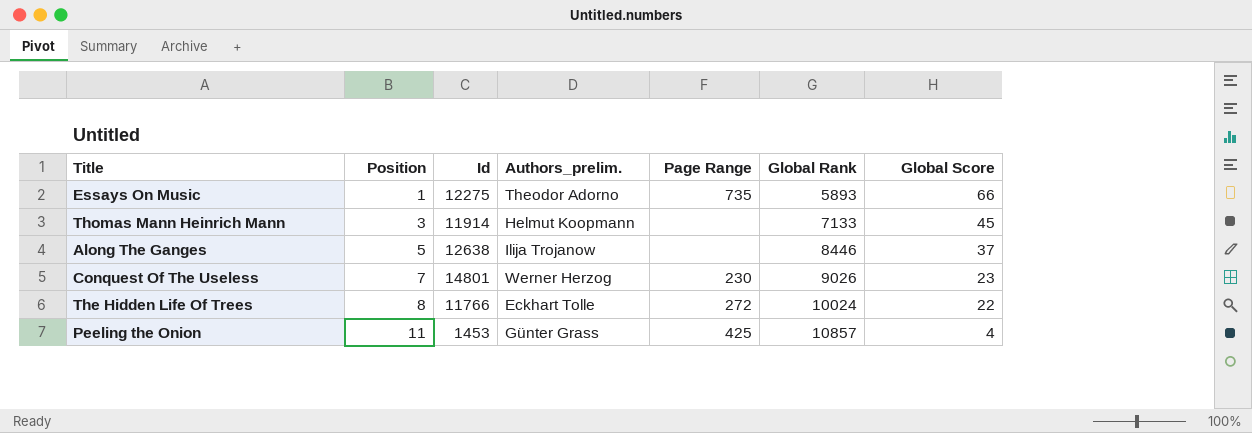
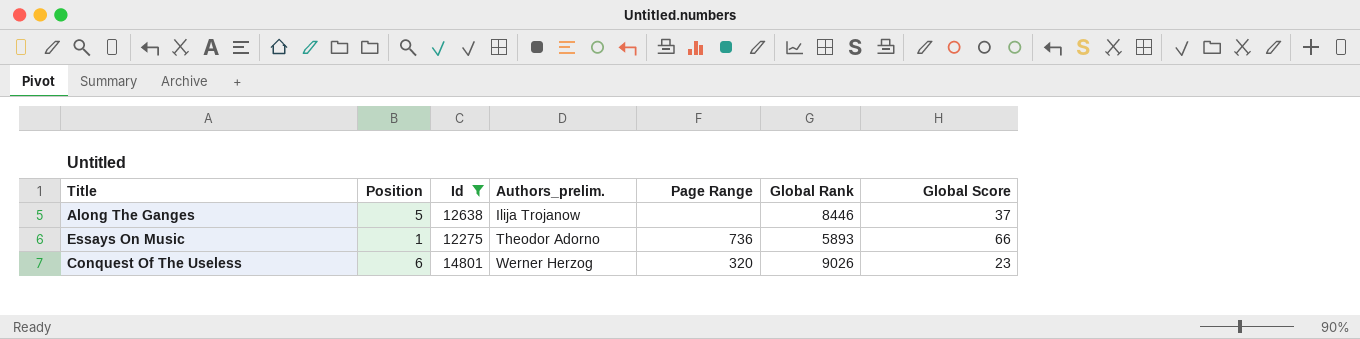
filter: none -> Id >= 12275
row order: Position ascending -> Authors_prelim. ascending
Essays On Music | Page Range: 735 -> 736
Conquest Of The Useless | Position: 7 -> 6
Conquest Of The Useless | Page Range: 230 -> 320

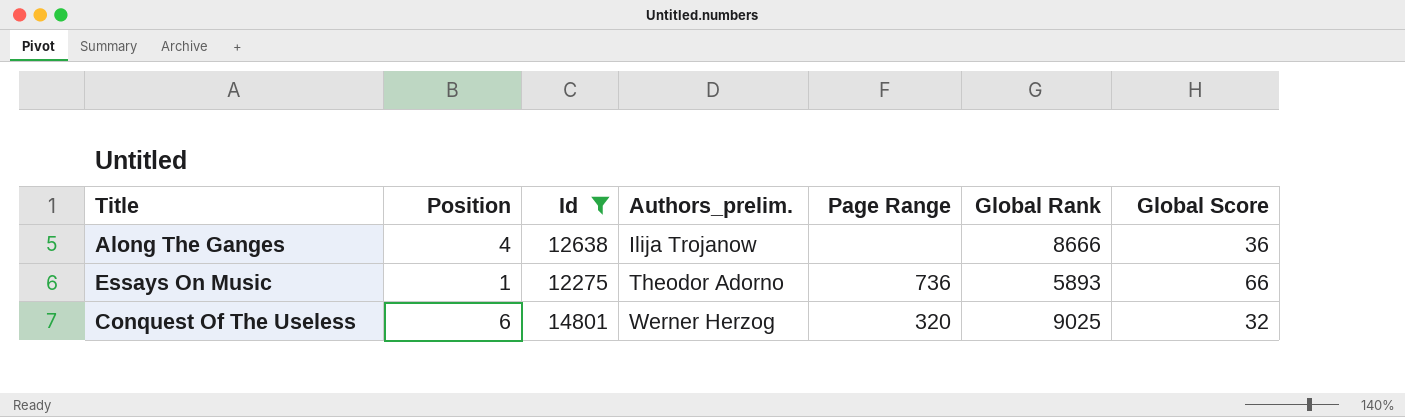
Along The Ganges | Position: 5 -> 4
Along The Ganges | Global Rank: 8446 -> 8666
Along The Ganges | Global Score: 37 -> 36
Conquest Of The Useless | Global Rank: 9026 -> 9025
Conquest Of The Useless | Global Score: 23 -> 32

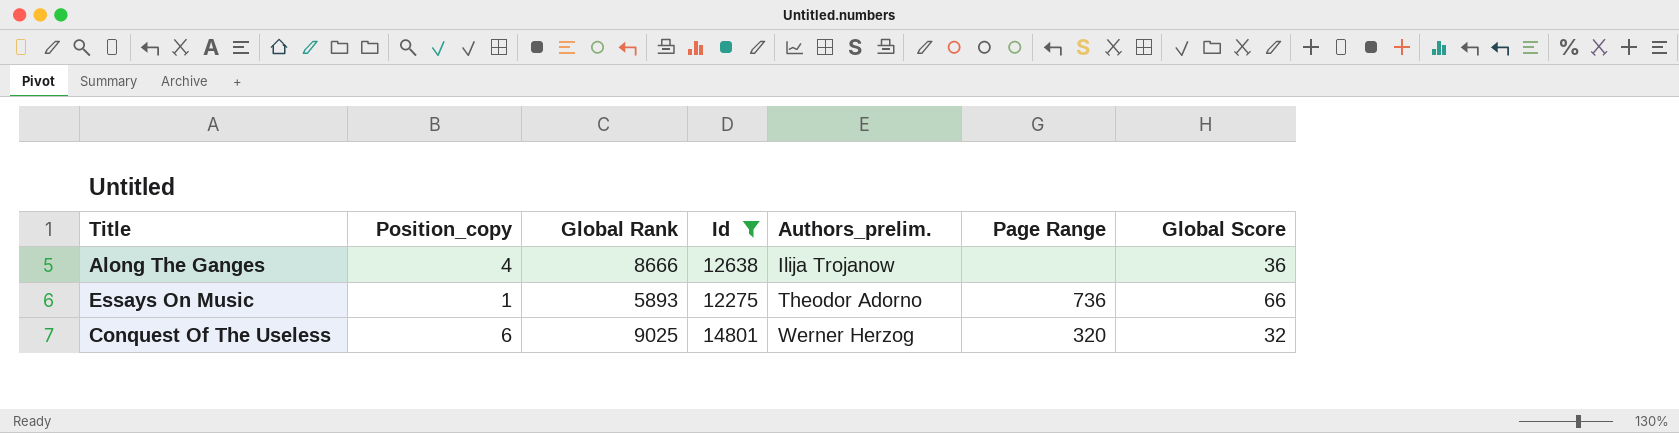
column name: Position -> Position_copy
column Global Rank | position: 6 -> 3

